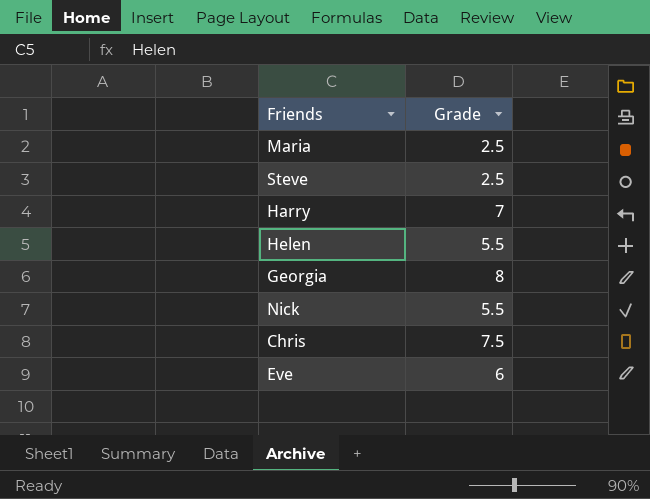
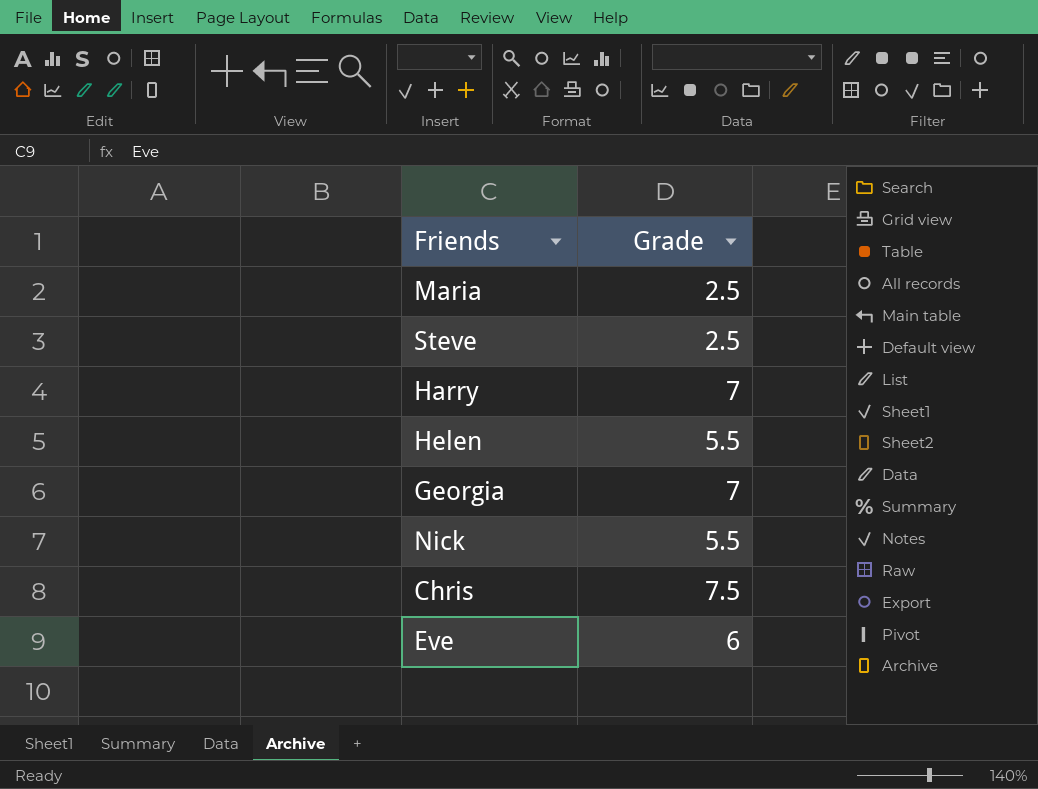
Georgia | Grade: 8 -> 7

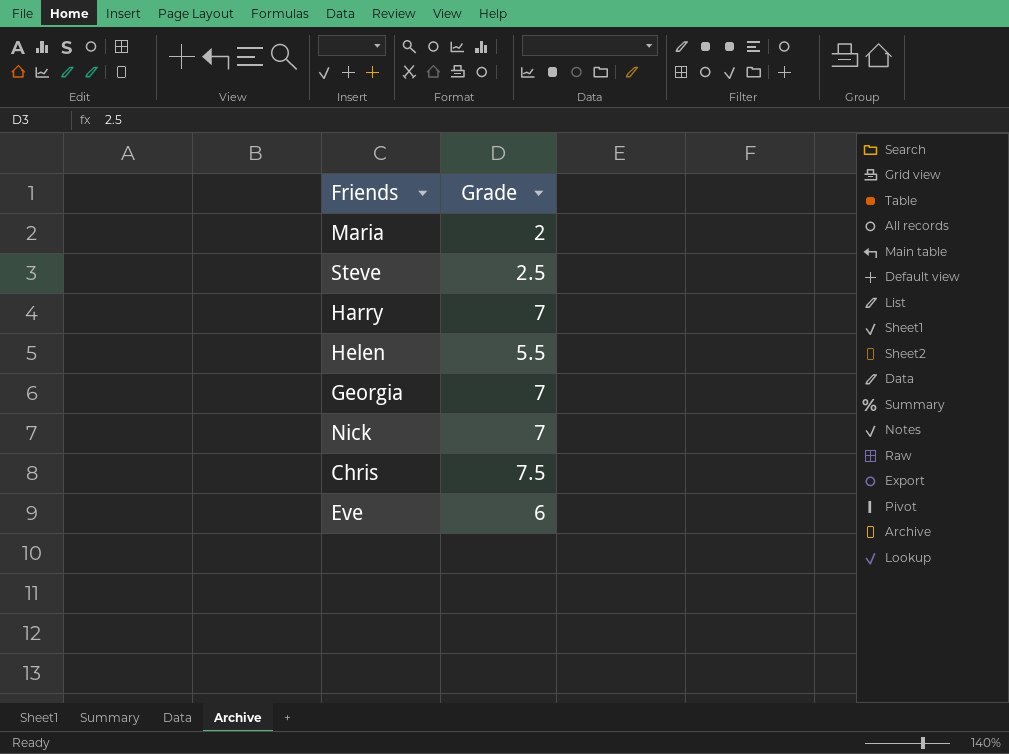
Maria | Grade: 2.5 -> 2
Nick | Grade: 5.5 -> 7

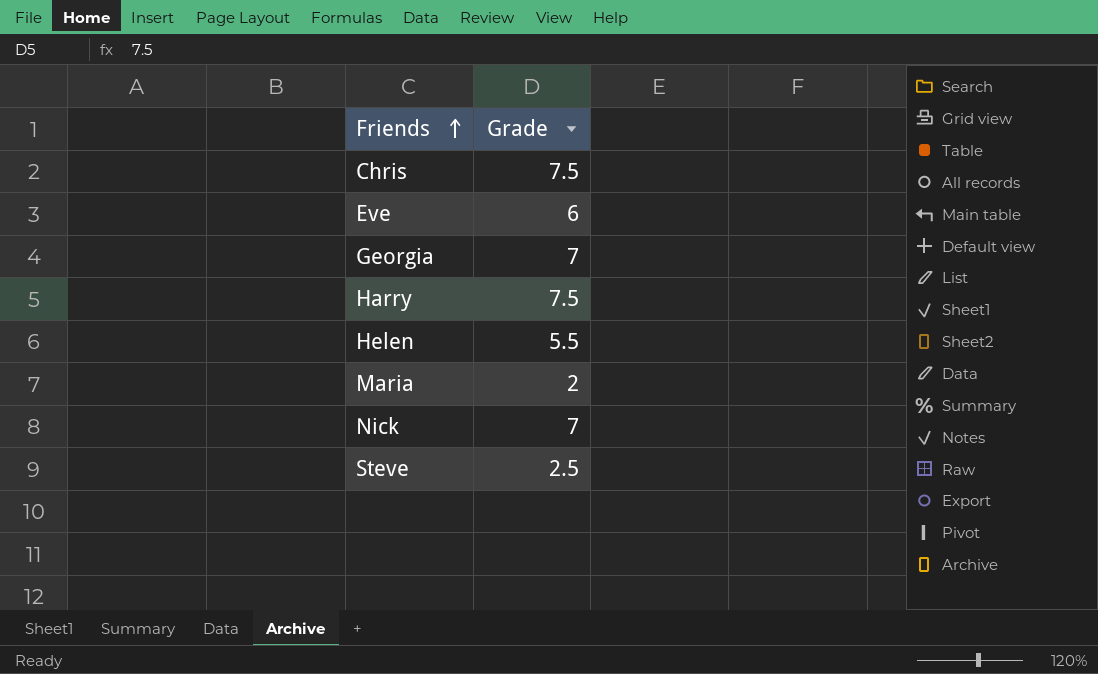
row order: none -> Friends ascending
Harry | Grade: 7 -> 7.5

